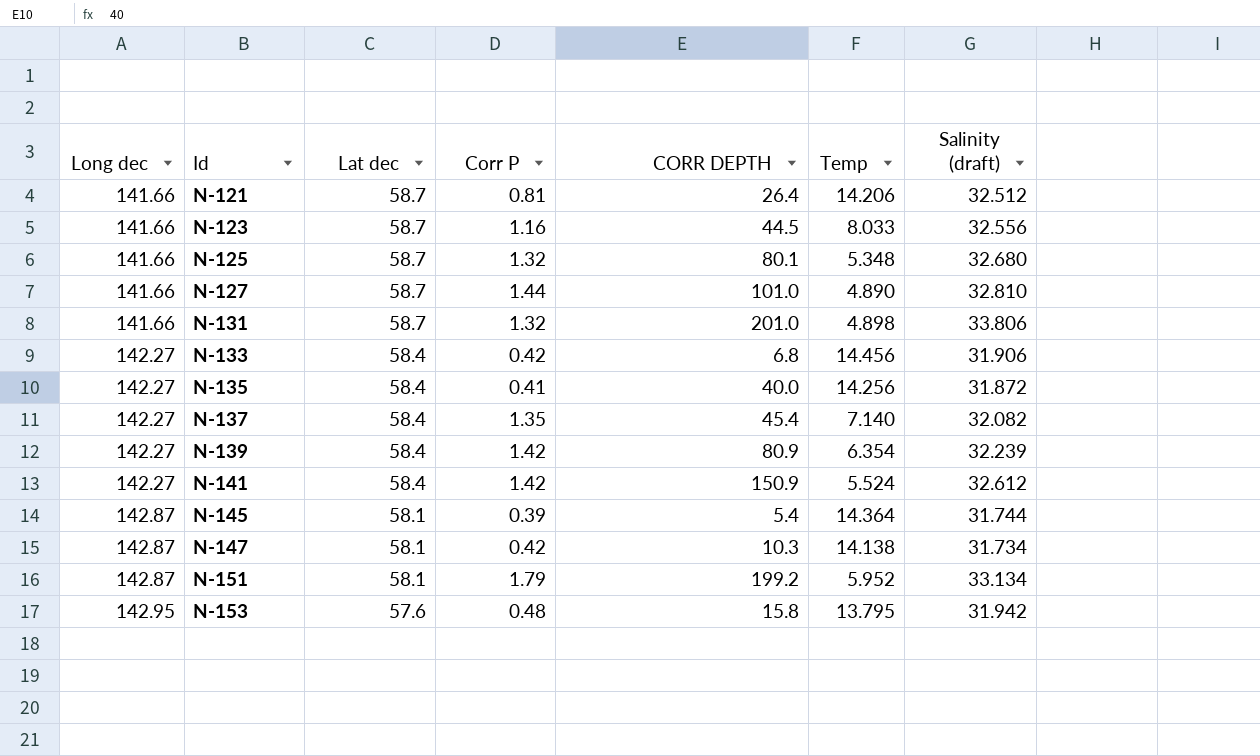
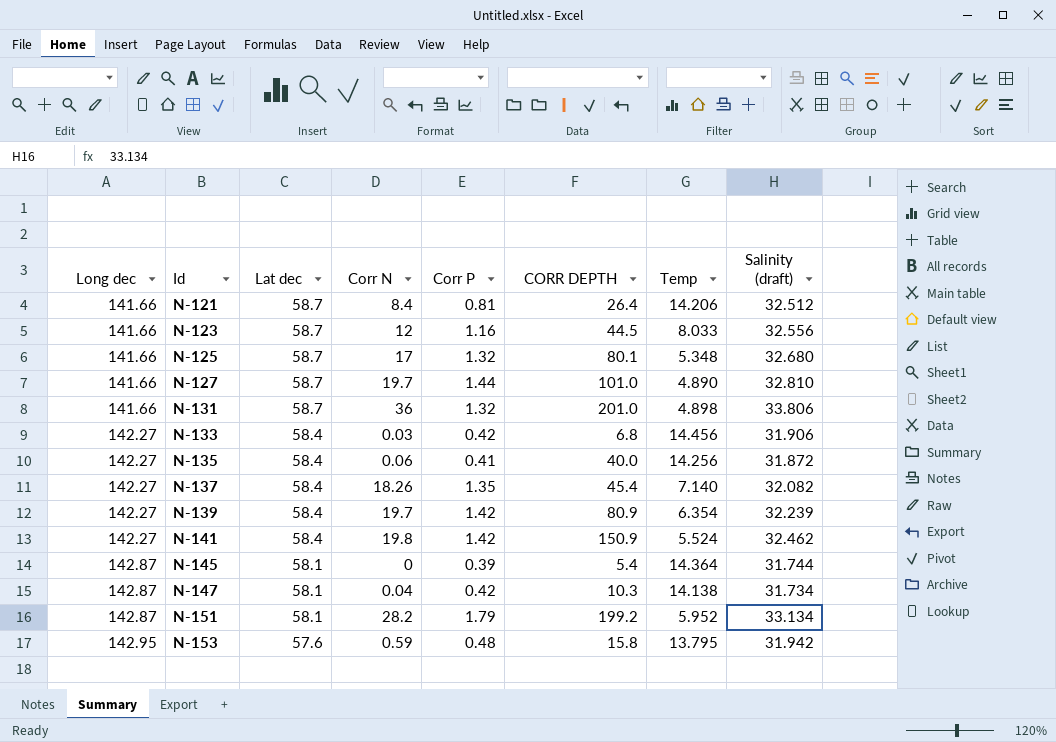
column Corr N | position: none -> 4
N-141 | Salinity (draft): 32.612 -> 32.462

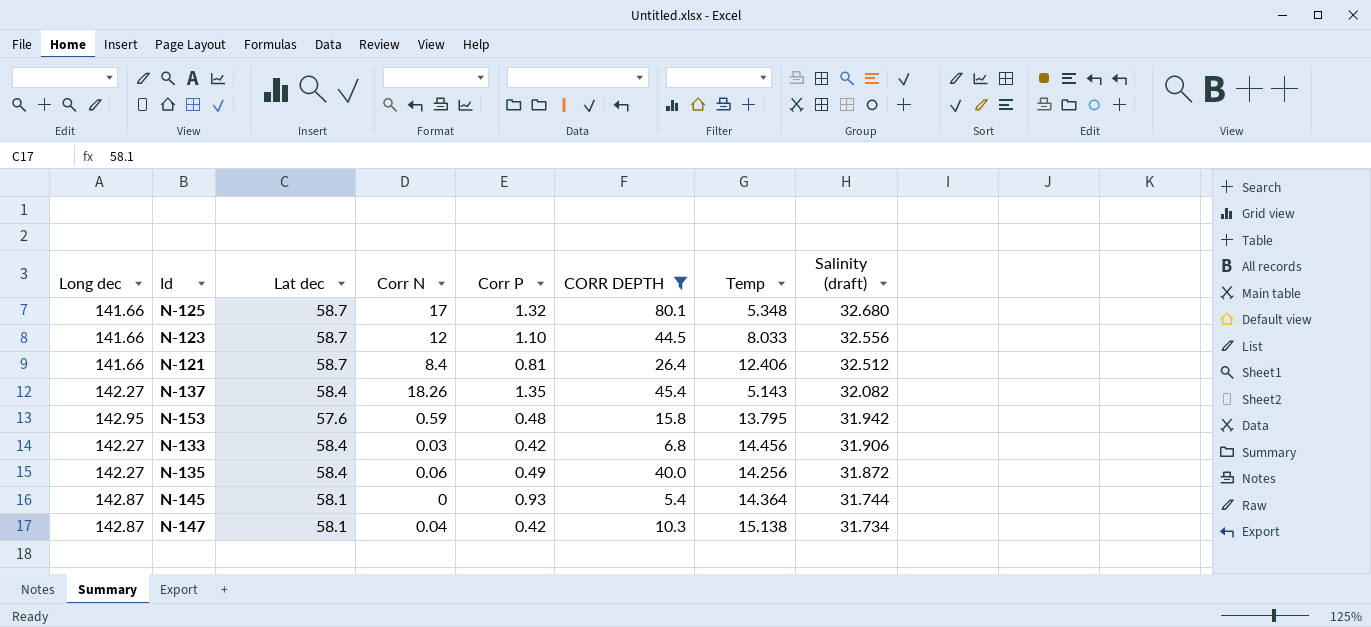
filter: none -> CORR DEPTH <= 80.1
row order: Long dec ascending -> Salinity (draft) descending
N-123 | Corr P: 1.16 -> 1.10
N-121 | Temp: 14.206 -> 12.406
N-137 | Temp: 7.140 -> 5.143
N-135 | Corr P: 0.41 -> 0.49
N-145 | Corr P: 0.39 -> 0.93
N-147 | Temp: 14.138 -> 15.138

